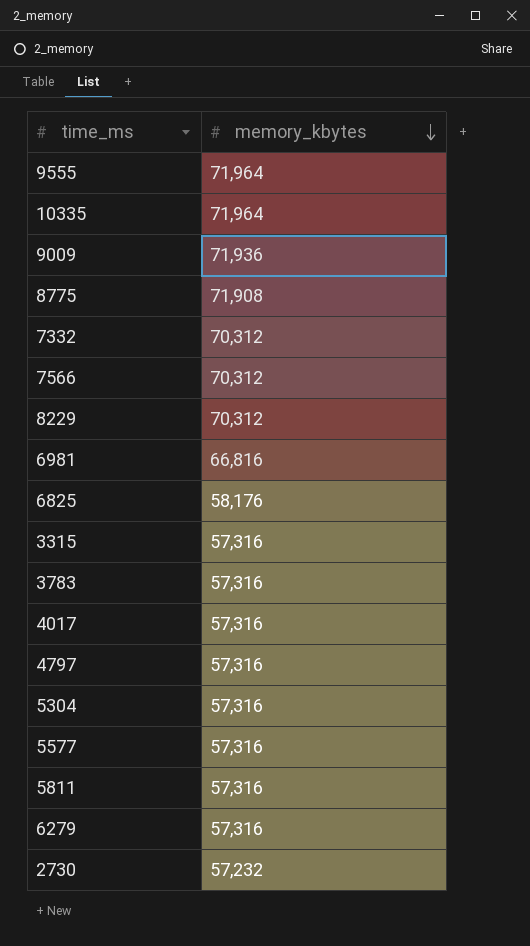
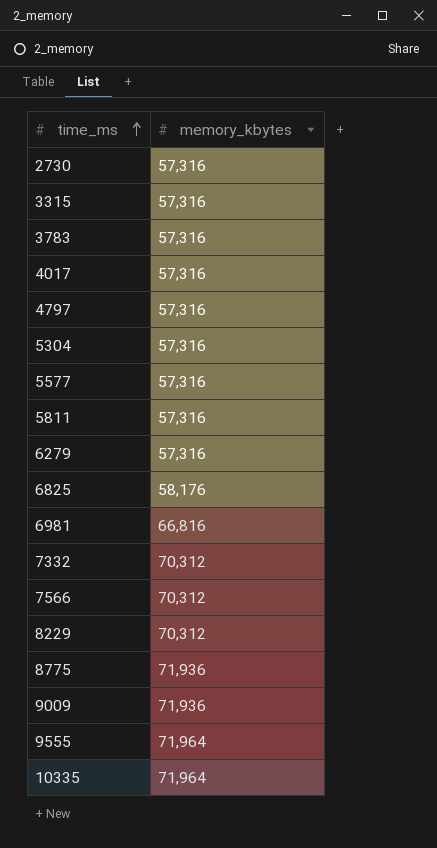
row order: memory_kbytes descending -> time_ms ascending
2730 | memory_kbytes: 57,232 -> 57,316
8775 | memory_kbytes: 71,908 -> 71,936

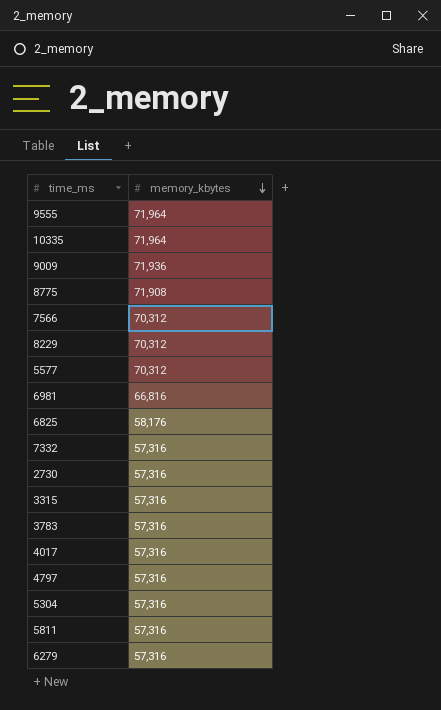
row order: time_ms ascending -> memory_kbytes descending
8775 | memory_kbytes: 71,936 -> 71,908
5577 | memory_kbytes: 57,316 -> 70,312
7332 | memory_kbytes: 70,312 -> 57,316

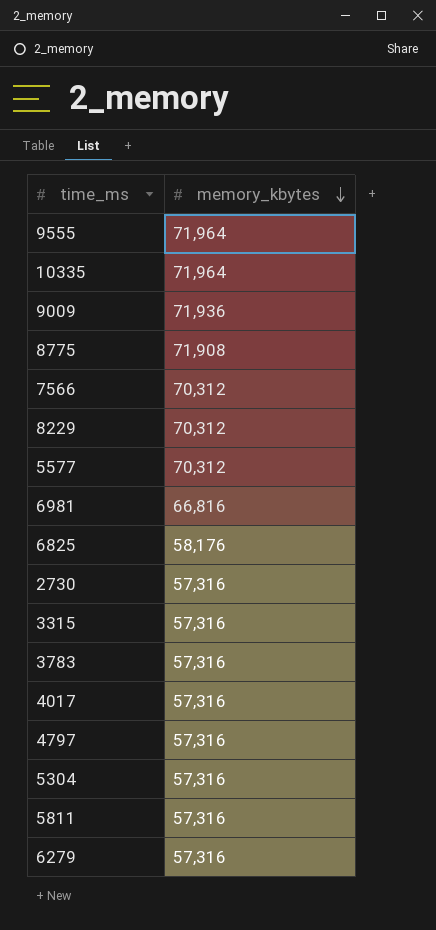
row 7332: 57,316 -> none

